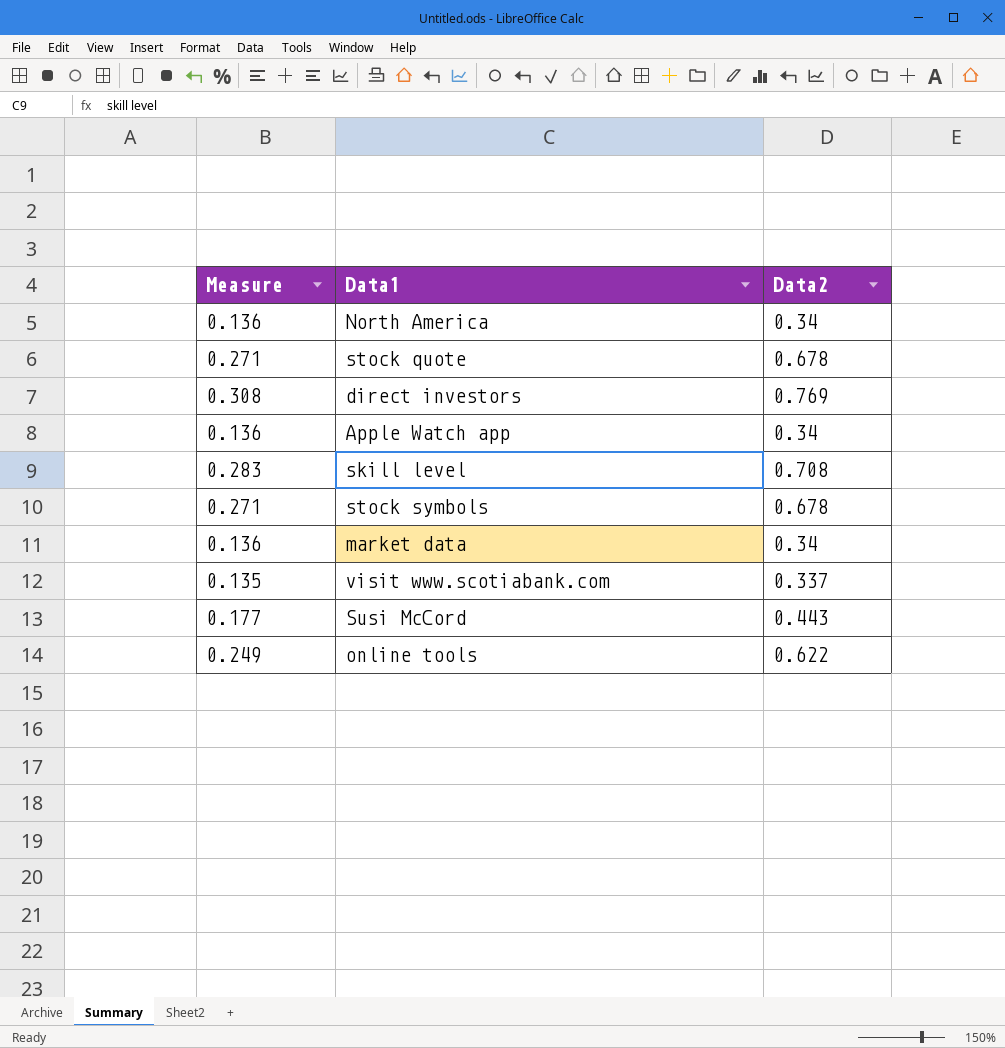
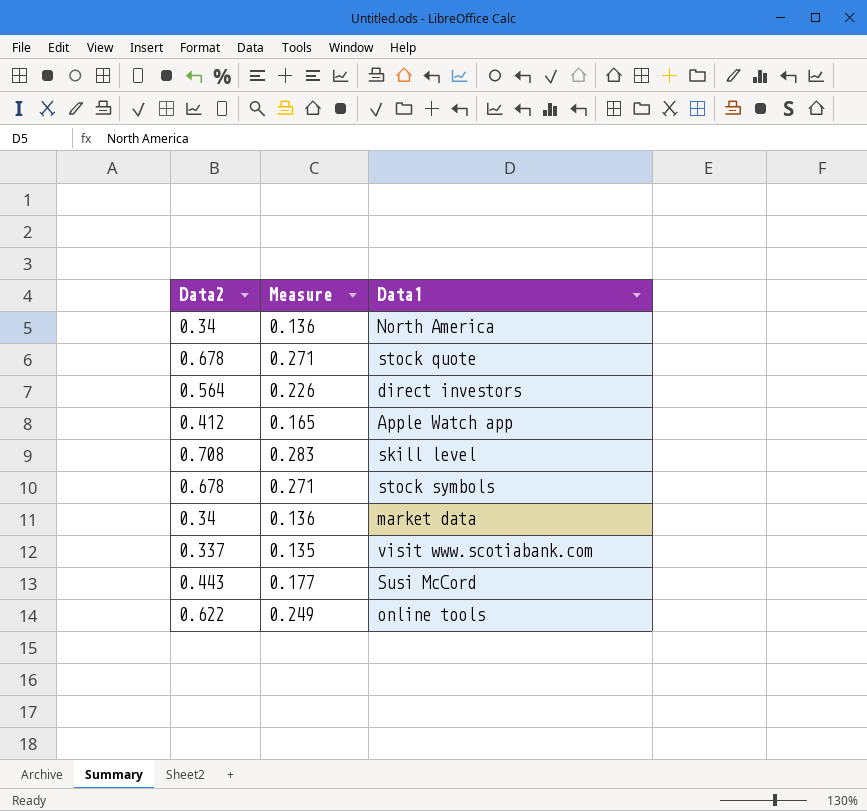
column Data2 | position: 3 -> 1
direct investors | Data2: 0.769 -> 0.564
direct investors | Measure: 0.308 -> 0.226
Apple Watch app | Data2: 0.34 -> 0.412
Apple Watch app | Measure: 0.136 -> 0.165

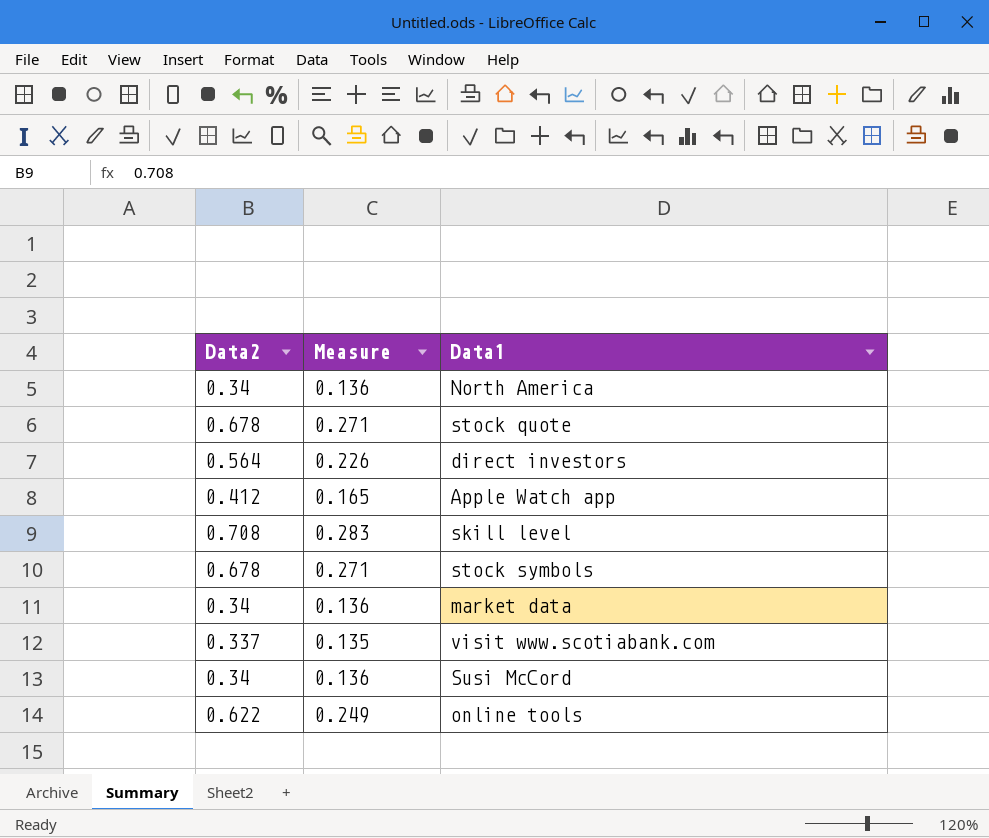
Susi McCord | Data2: 0.443 -> 0.34
Susi McCord | Measure: 0.177 -> 0.136

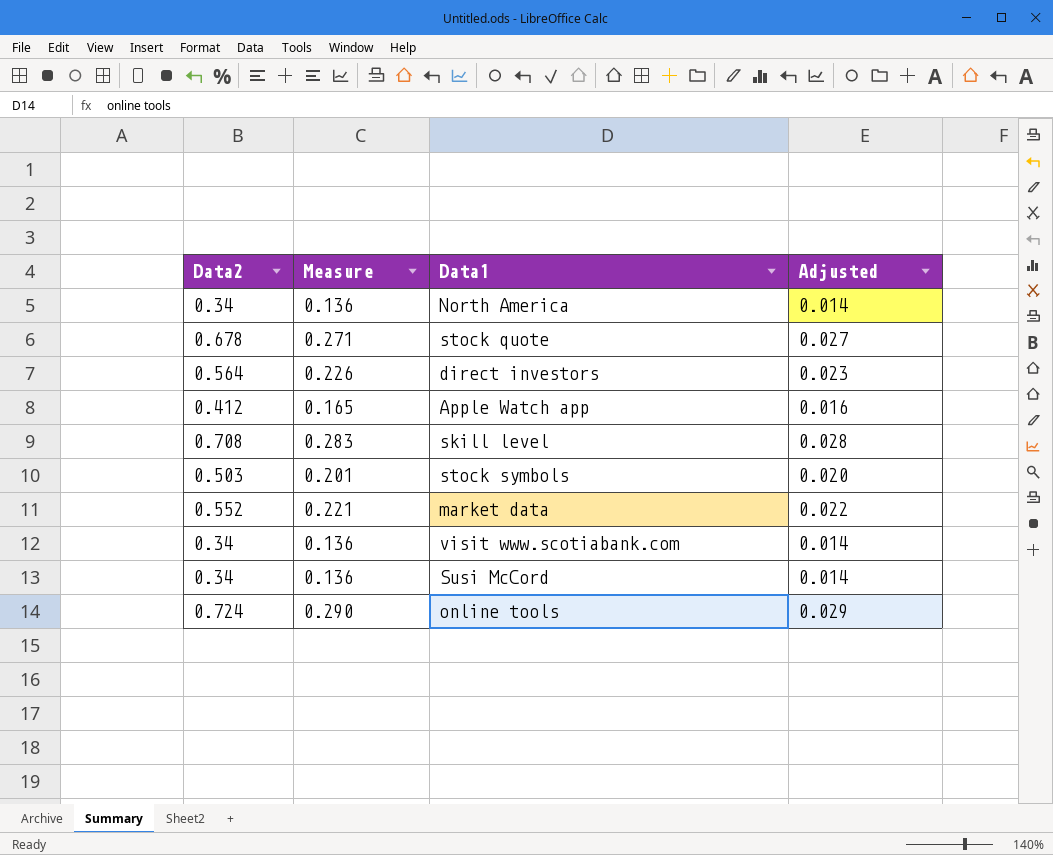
column Adjusted | formula: none -> [Data2] * 0.04
stock symbols | Data2: 0.678 -> 0.503
stock symbols | Measure: 0.271 -> 0.201
market data | Data2: 0.34 -> 0.552
market data | Measure: 0.136 -> 0.221
visit www.scotiabank.com | Data2: 0.337 -> 0.34
visit www.scotiabank.com | Measure: 0.135 -> 0.136
online tools | Data2: 0.622 -> 0.724
online tools | Measure: 0.249 -> 0.290

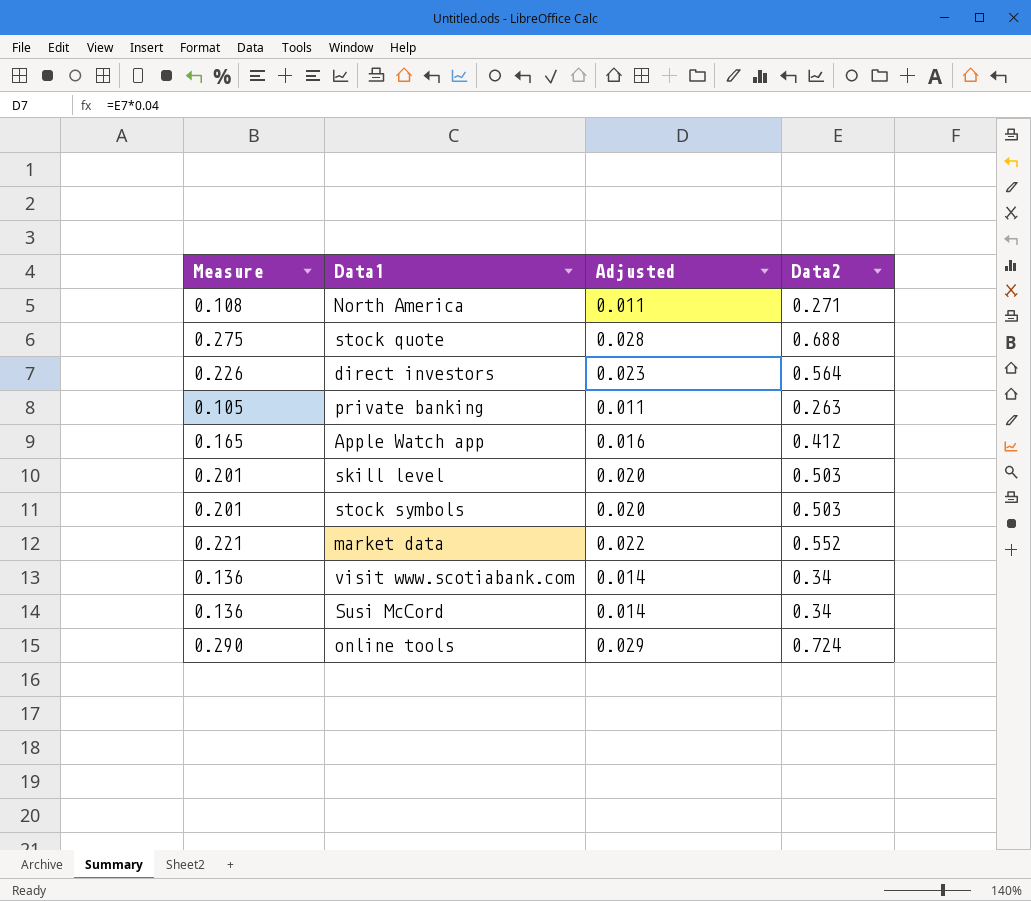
column Data2 | position: 1 -> 4
North America | Measure: 0.136 -> 0.108
North America | Adjusted: 0.014 -> 0.011
North America | Data2: 0.34 -> 0.271
stock quote | Measure: 0.271 -> 0.275
stock quote | Adjusted: 0.027 -> 0.028
stock quote | Data2: 0.678 -> 0.688
row private banking: none -> 0.105 | 0.011 | 0.263
skill level | Measure: 0.283 -> 0.201
skill level | Adjusted: 0.028 -> 0.020
skill level | Data2: 0.708 -> 0.503

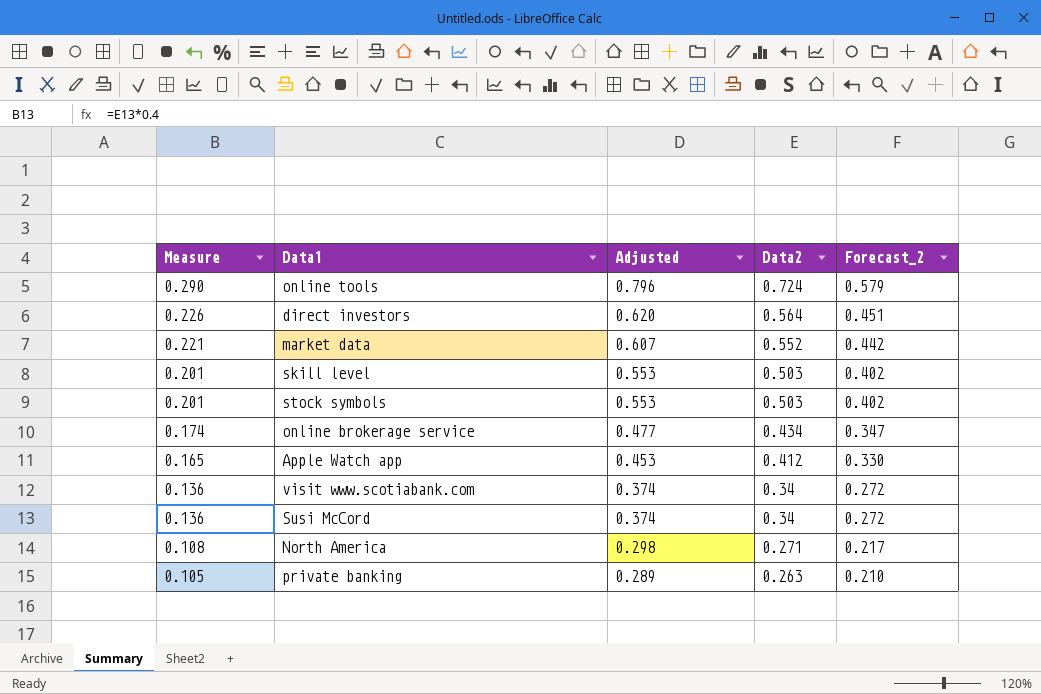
row order: none -> Measure descending
column Adjusted | formula: [Data2] * 0.04 -> [Data2] * 1.1
column Forecast_2 | formula: none -> [Data2] * 0.8
row stock quote: 0.275 | 0.028 | 0.688 -> none
row online brokerage service: none -> 0.174 | 0.477 | 0.434 | 0.347

